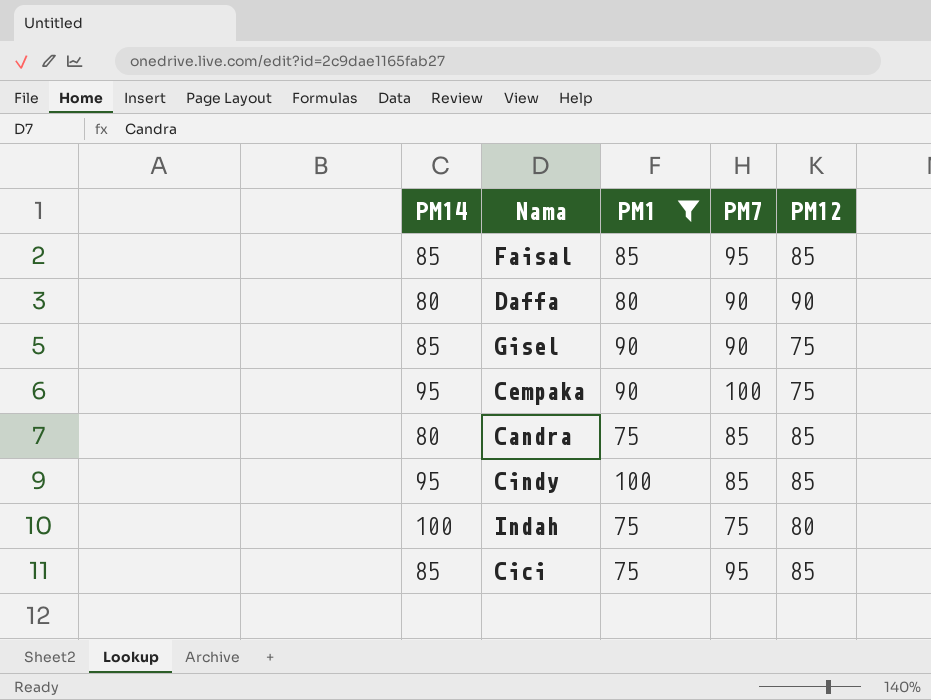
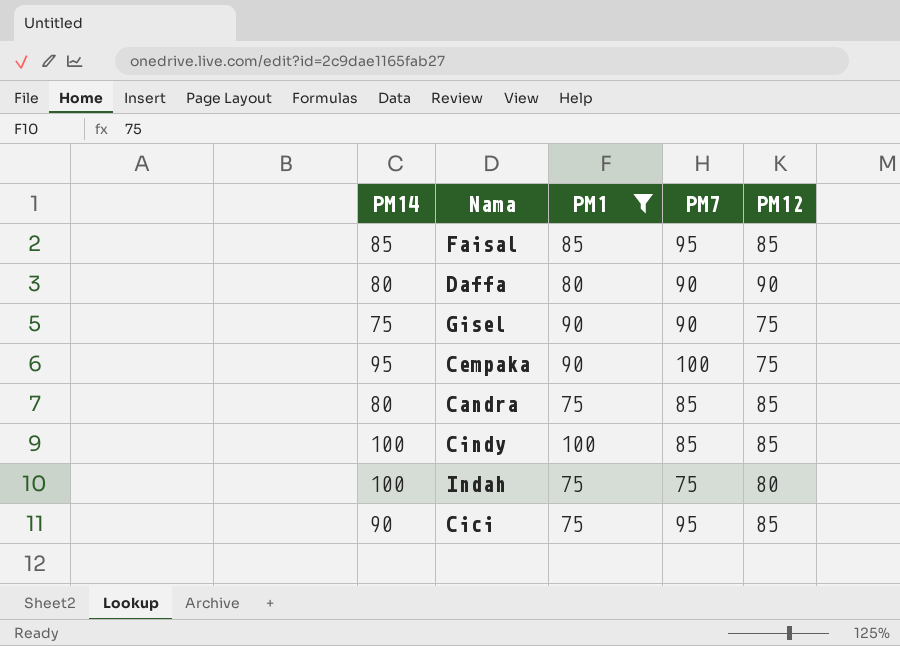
Gisel | PM14: 85 -> 75
Cindy | PM14: 95 -> 100
Cici | PM14: 85 -> 90

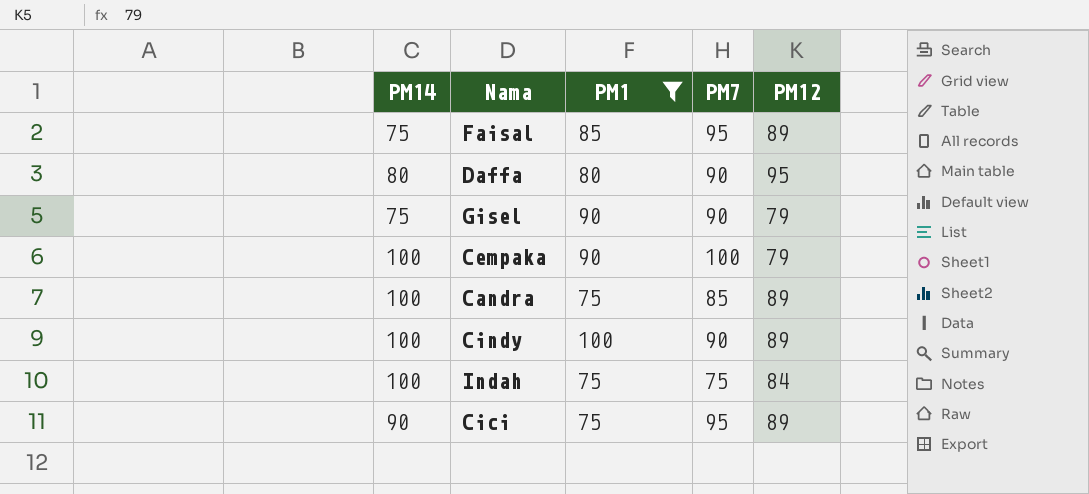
Faisal | PM14: 85 -> 75
Faisal | PM12: 85 -> 89
Daffa | PM12: 90 -> 95
Gisel | PM12: 75 -> 79
Cempaka | PM14: 95 -> 100
Cempaka | PM12: 75 -> 79
Candra | PM14: 80 -> 100
Candra | PM12: 85 -> 89
Cindy | PM7: 85 -> 90
Cindy | PM12: 85 -> 89
Indah | PM12: 80 -> 84
Cici | PM12: 85 -> 89

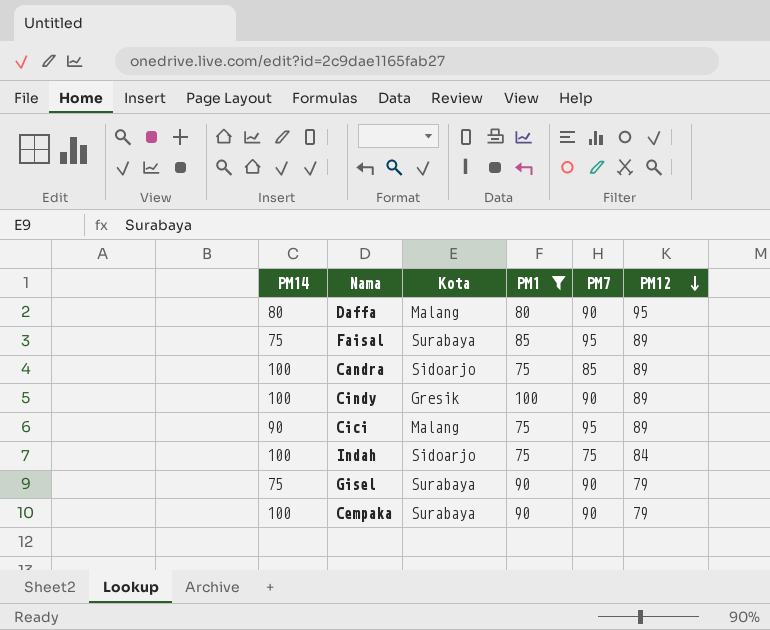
row order: none -> PM12 descending
column Kota | position: none -> 3
Cempaka | PM7: 100 -> 90

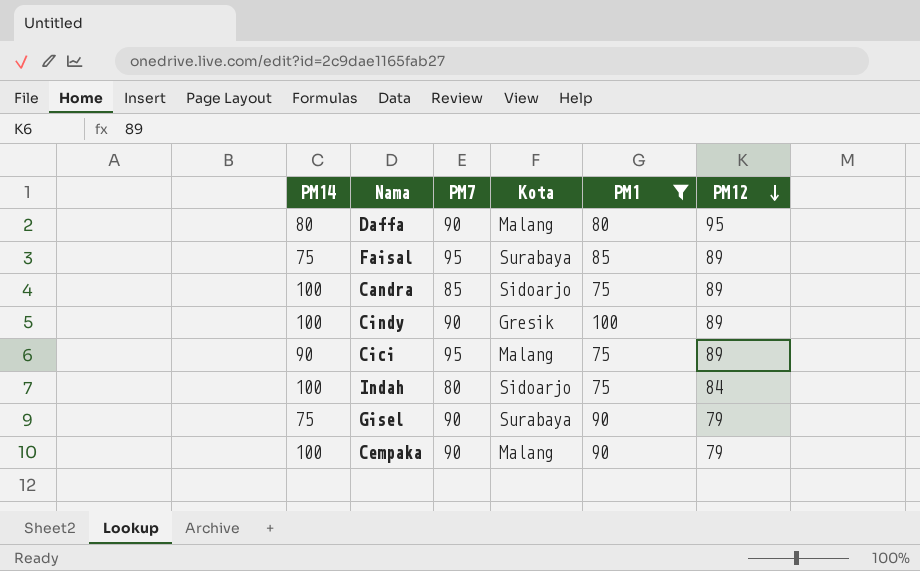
column PM7 | position: 5 -> 3
Indah | PM7: 75 -> 80
Cempaka | Kota: Surabaya -> Malang

